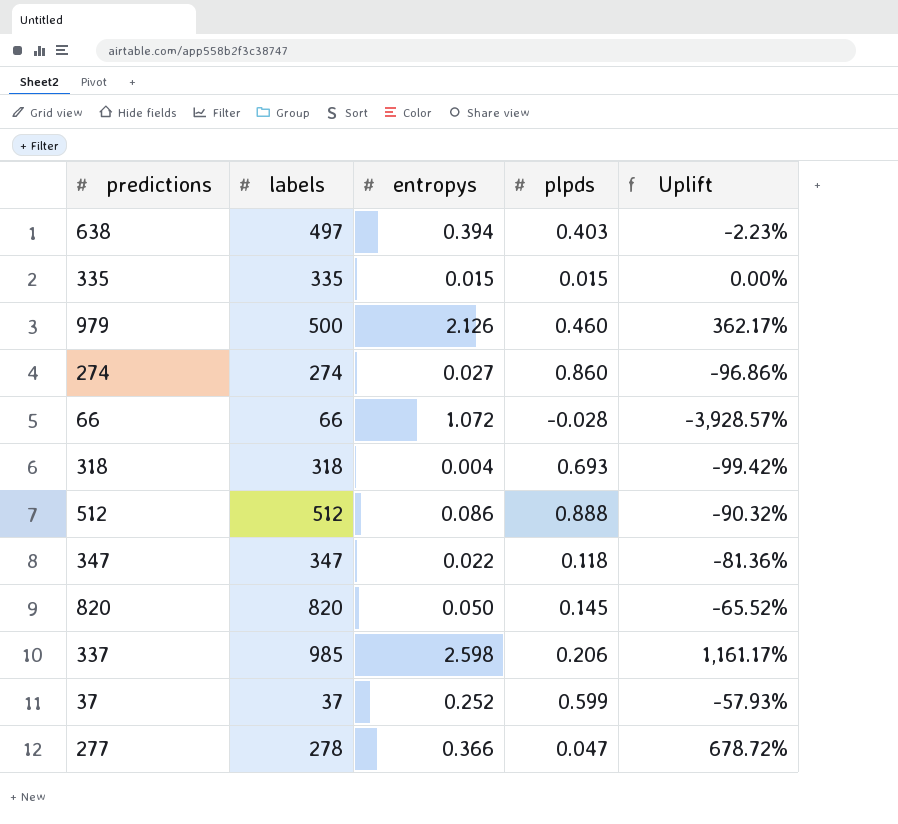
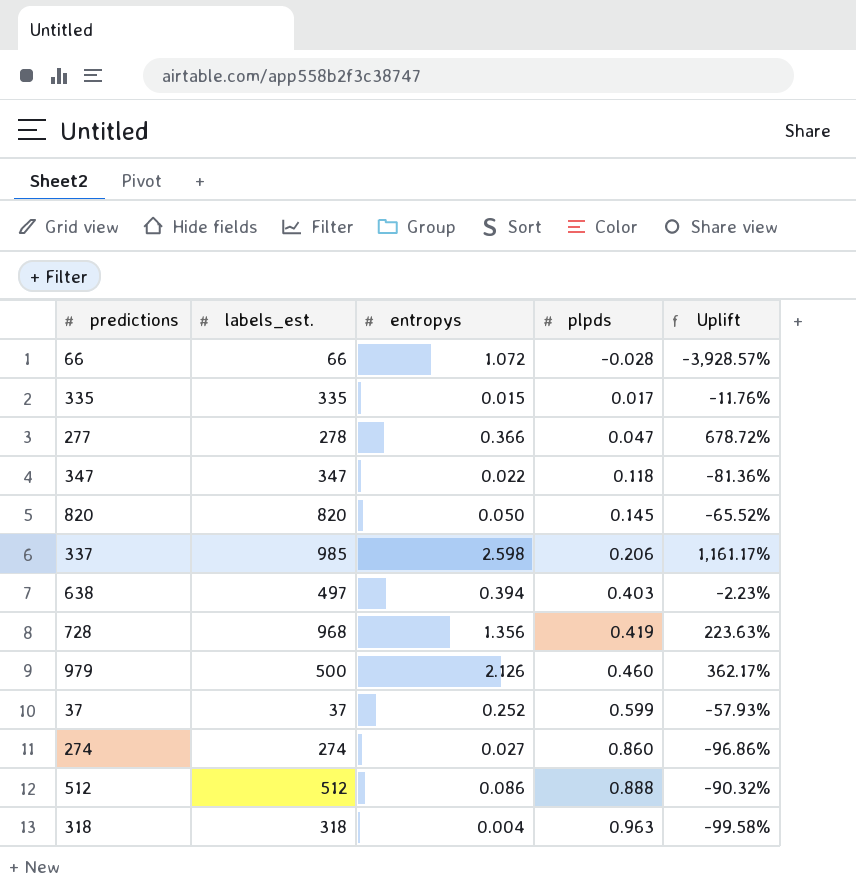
row order: none -> plpds ascending
column name: labels -> labels_est.
335 | plpds: 0.015 -> 0.017
335 | Uplift: 0.00% -> -11.76%
row 728: none -> 968 | 1.356 | 0.419 | 223.63%
318 | plpds: 0.693 -> 0.963
318 | Uplift: -99.42% -> -99.58%

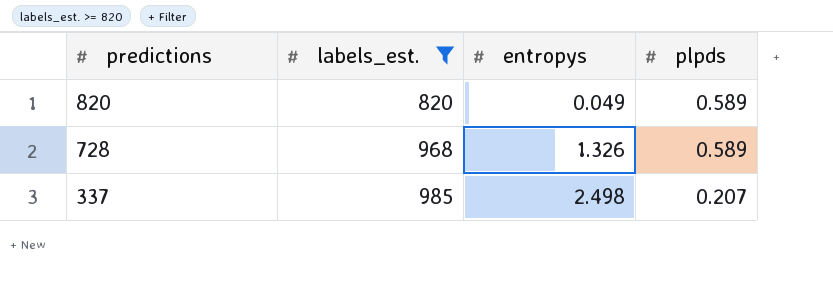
filter: none -> labels_est. >= 820
row order: plpds ascending -> predictions descending
column Uplift | formula: ([entropys] - [plpds]) / [plpds] -> none
820 | entropys: 0.050 -> 0.049
820 | plpds: 0.145 -> 0.589
728 | entropys: 1.356 -> 1.326
728 | plpds: 0.419 -> 0.589
337 | entropys: 2.598 -> 2.498
337 | plpds: 0.206 -> 0.207

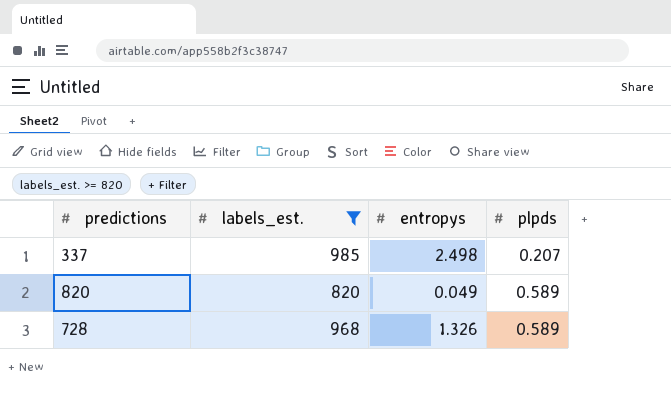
row order: predictions descending -> plpds ascending

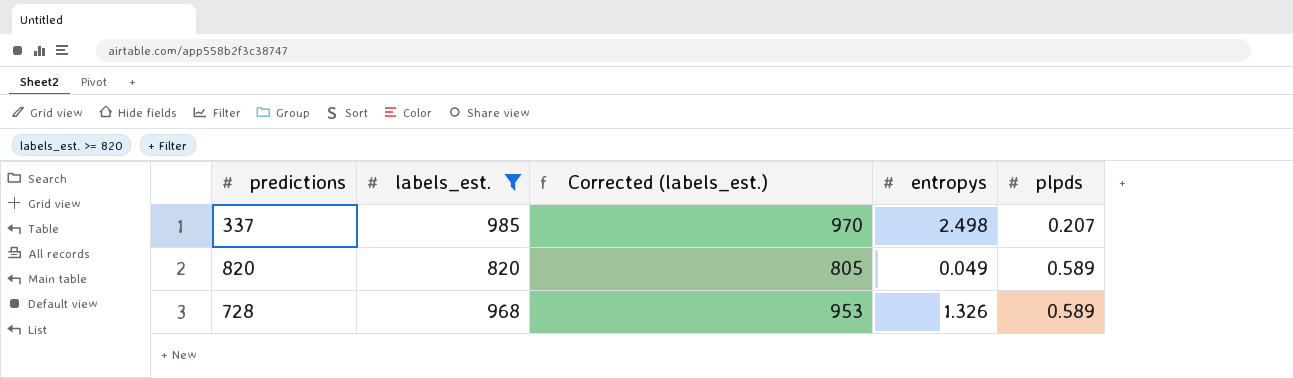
column Corrected (labels_est.) | formula: none -> [labels_est.] - 15

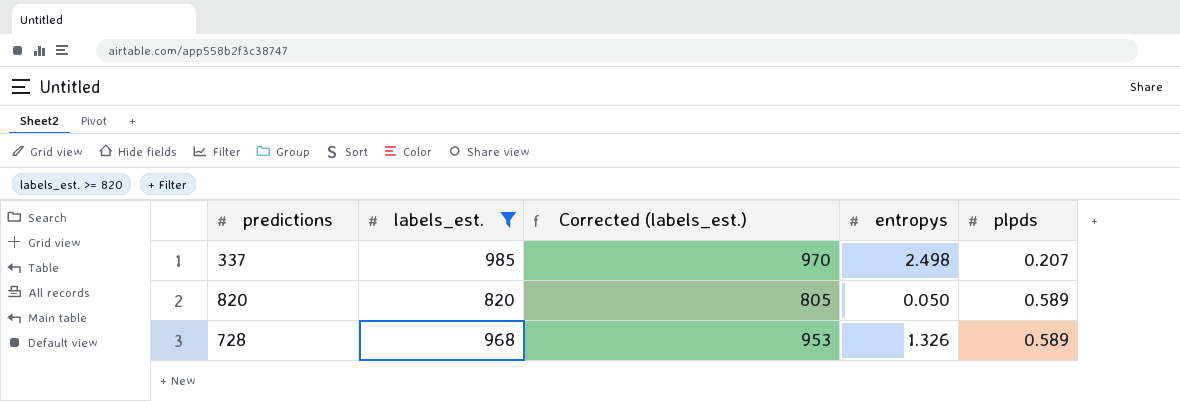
820 | entropys: 0.049 -> 0.050

